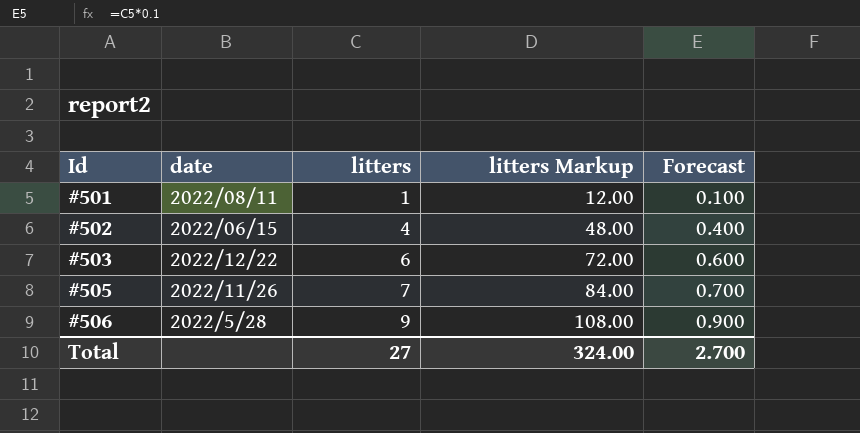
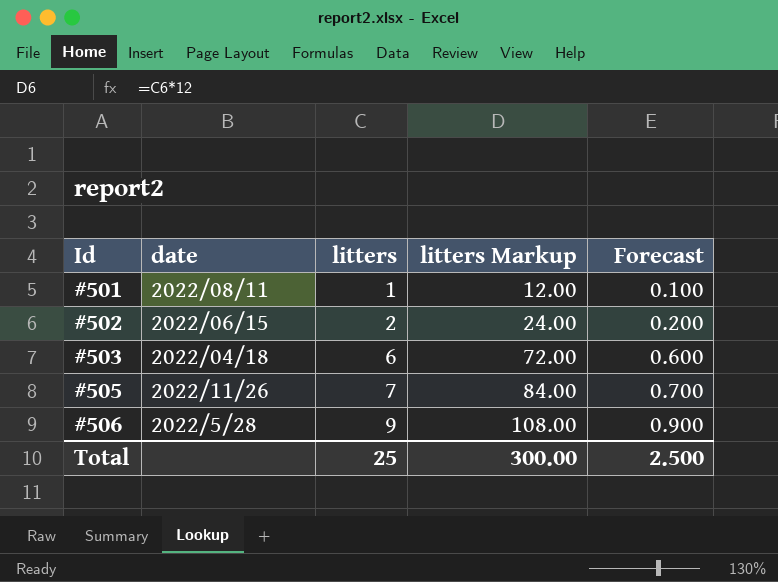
#502 | litters: 4 -> 2
#502 | litters Markup: 48.00 -> 24.00
#502 | Forecast: 0.400 -> 0.200
#503 | date: 2022/12/22 -> 2022/04/18
Total | litters: 27 -> 25
Total | litters Markup: 324.00 -> 300.00
Total | Forecast: 2.700 -> 2.500

